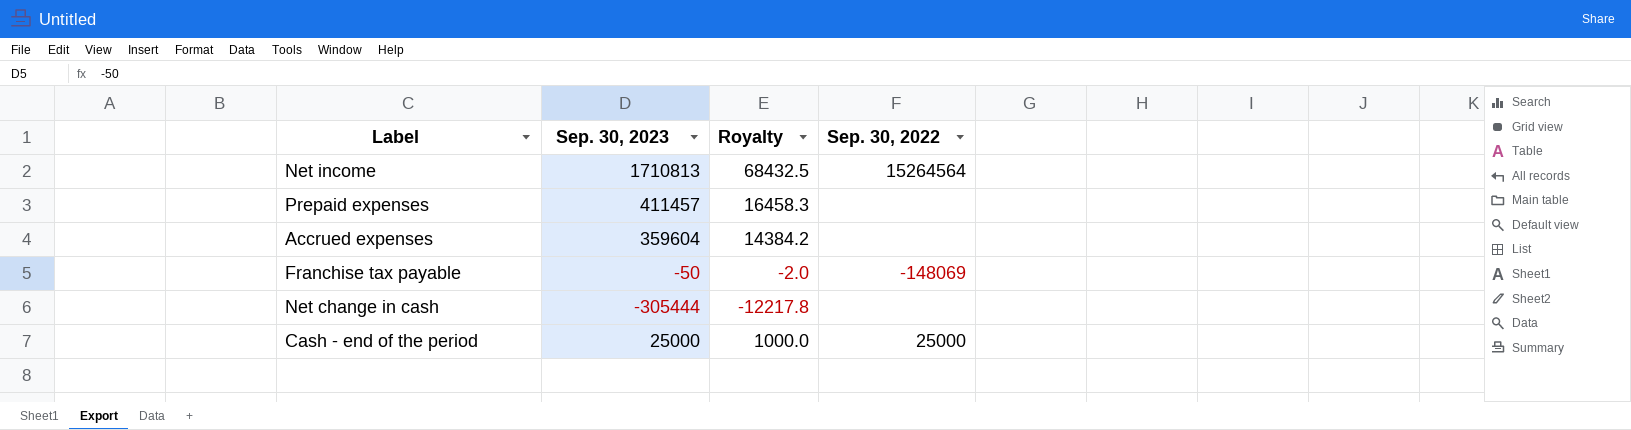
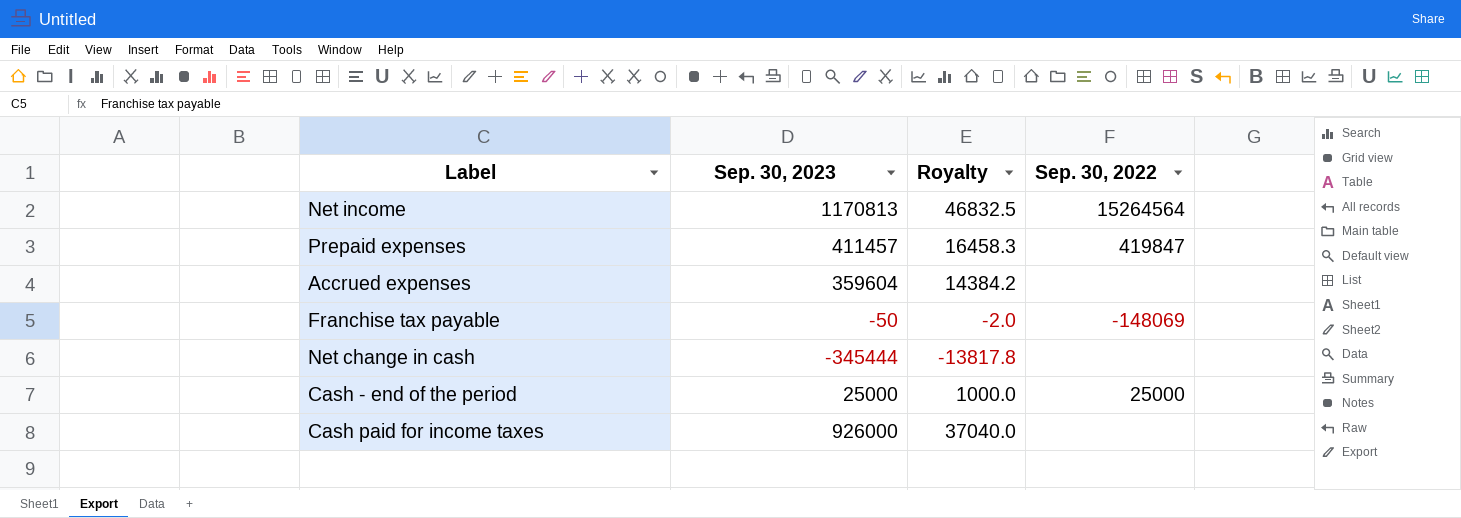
Net income | Sep. 30, 2023: 1710813 -> 1170813
Net income | Royalty: 68432.5 -> 46832.5
Prepaid expenses | Sep. 30, 2022: none -> 419847
Net change in cash | Sep. 30, 2023: -305444 -> -345444
Net change in cash | Royalty: -12217.8 -> -13817.8
row Cash paid for income taxes: none -> 926000 | 37040.0 | none

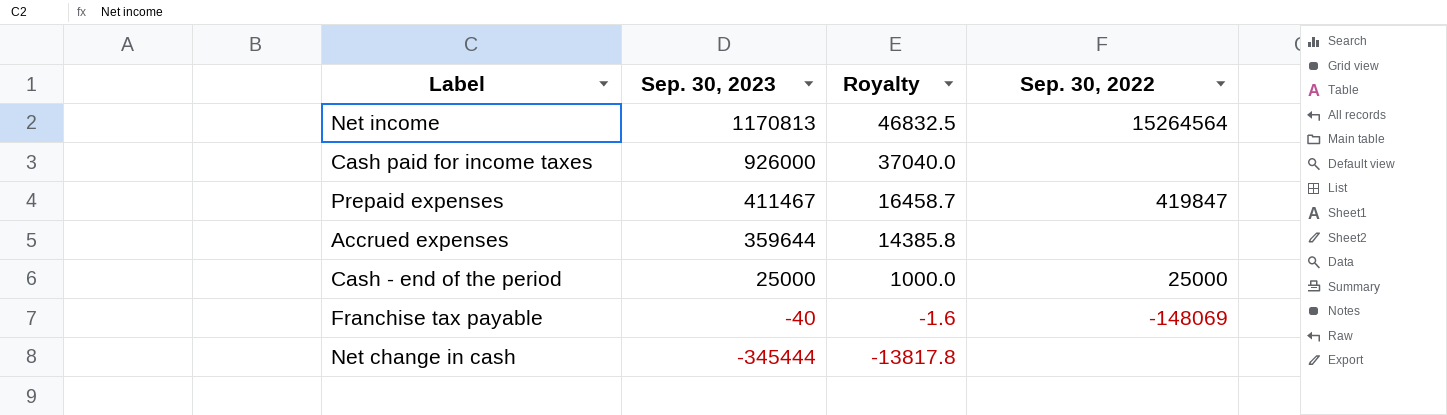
row order: none -> Sep. 30, 2023 descending
Prepaid expenses | Sep. 30, 2023: 411457 -> 411467
Prepaid expenses | Royalty: 16458.3 -> 16458.7
Accrued expenses | Sep. 30, 2023: 359604 -> 359644
Accrued expenses | Royalty: 14384.2 -> 14385.8
Franchise tax payable | Sep. 30, 2023: -50 -> -40
Franchise tax payable | Royalty: -2.0 -> -1.6

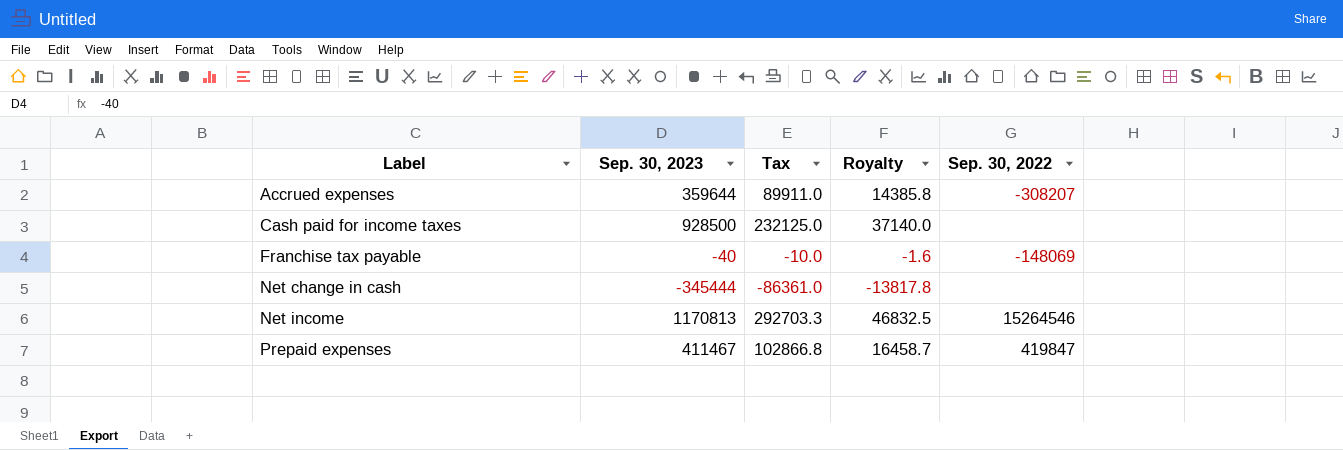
row order: Sep. 30, 2023 descending -> Label ascending
column Tax | formula: none -> [Sep. 30, 2023] * 0.25
row Cash - end of the period: 25000 | 1000.0 | 25000 -> none
Accrued expenses | Sep. 30, 2022: none -> -308207
Cash paid for income taxes | Sep. 30, 2023: 926000 -> 928500
Cash paid for income taxes | Royalty: 37040.0 -> 37140.0
Net income | Sep. 30, 2022: 15264564 -> 15264546

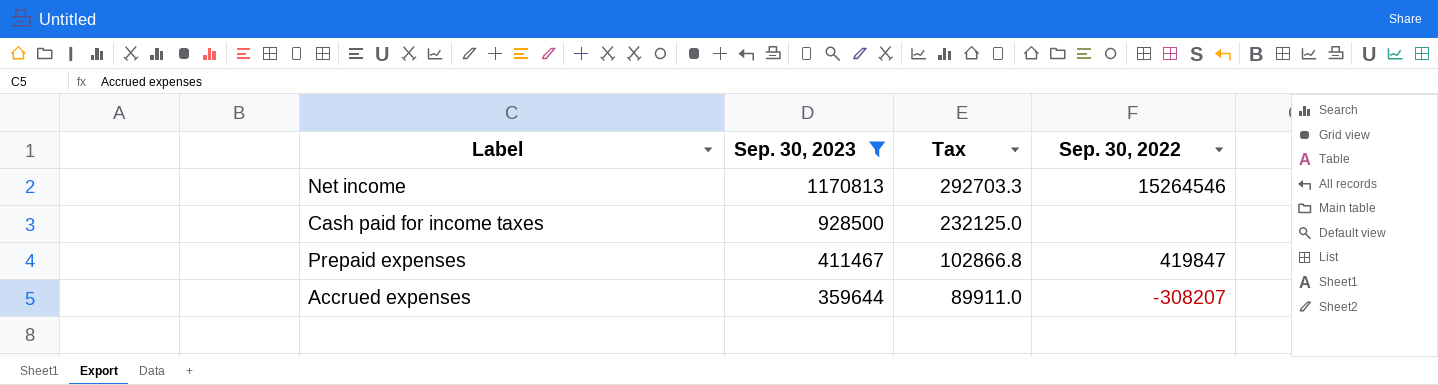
filter: none -> Sep. 30, 2023 >= 359644
row order: Label ascending -> Sep. 30, 2023 descending
column Royalty | formula: [Sep. 30, 2023] * 0.04 -> none

